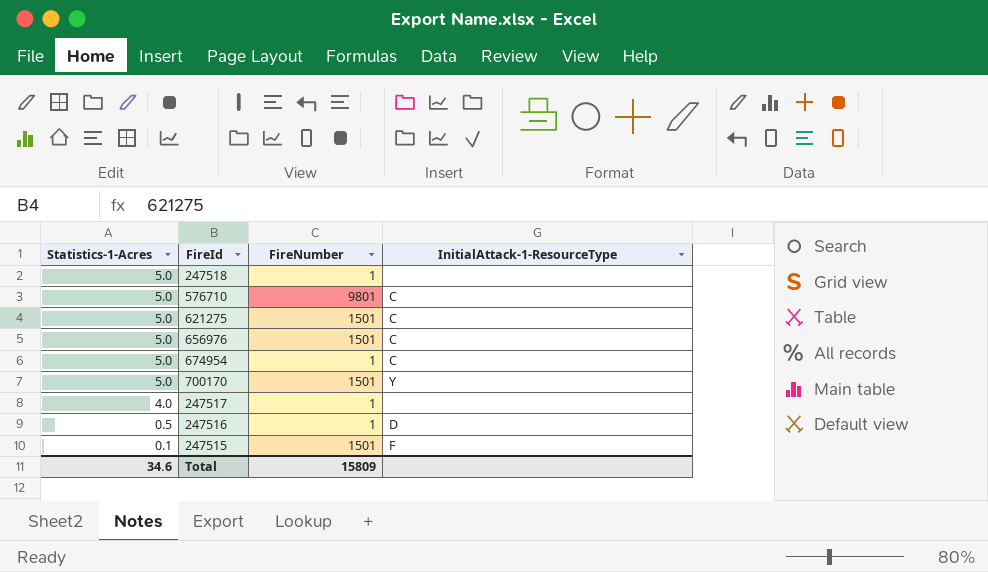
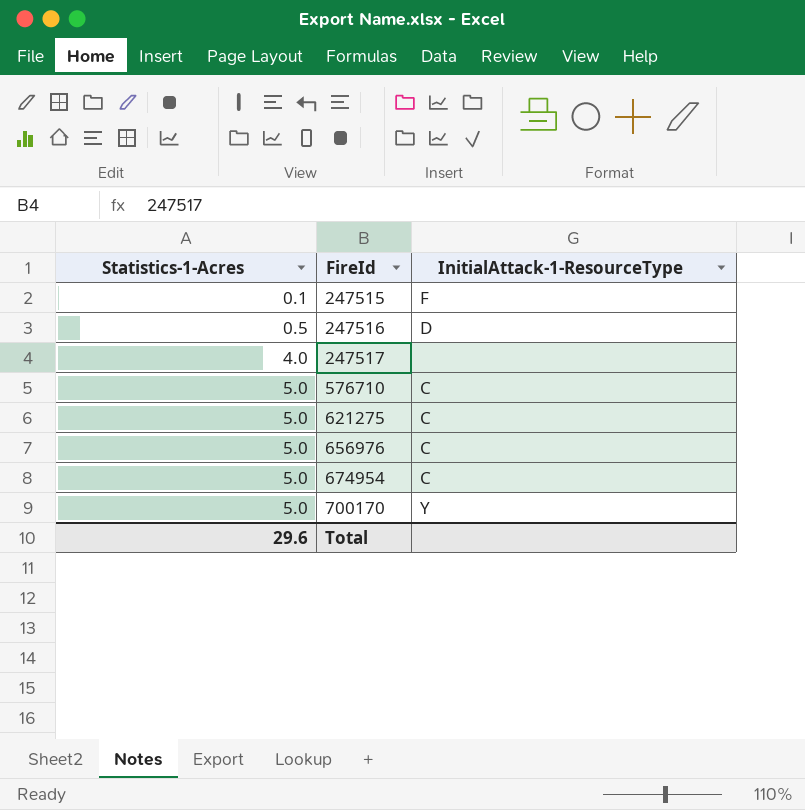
row order: Statistics-1-Acres descending -> Statistics-1-Acres ascending
column FireNumber | position: 3 -> none
row 247518: 5.0 | 1 | none -> none
Total | Statistics-1-Acres: 34.6 -> 29.6

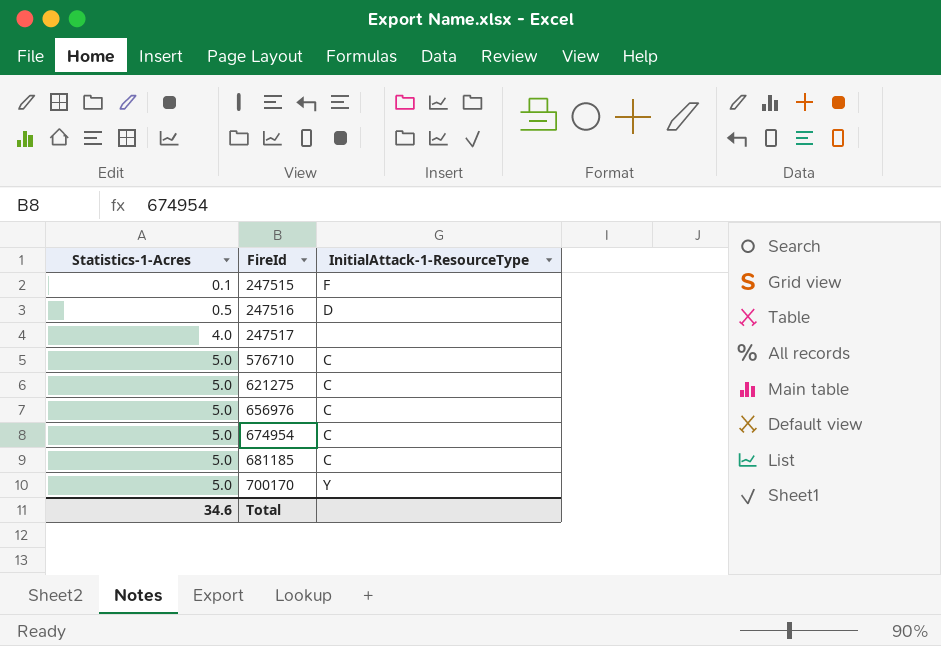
row 681185: none -> 5.0 | C
Total | Statistics-1-Acres: 29.6 -> 34.6

